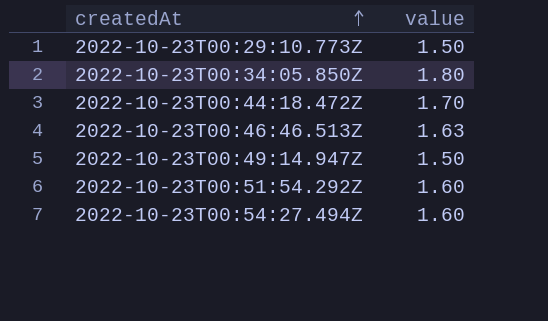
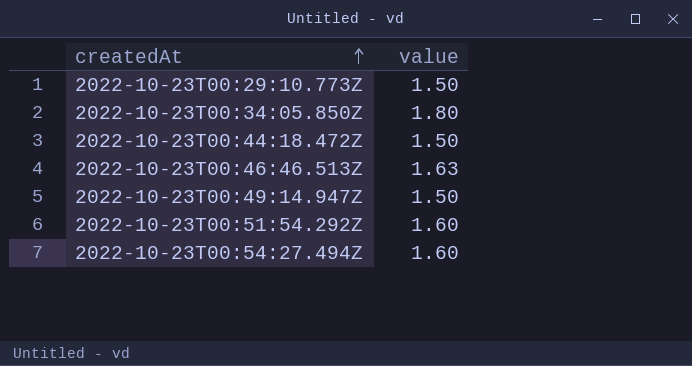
2022-10-23T00:44:18.472Z | value: 1.70 -> 1.50

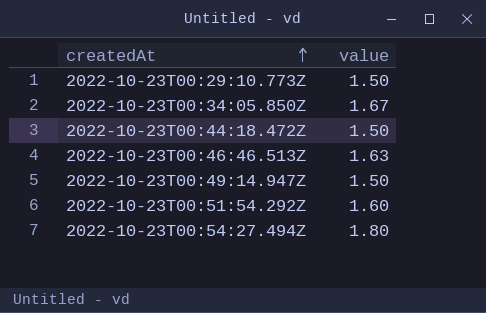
2022-10-23T00:34:05.850Z | value: 1.80 -> 1.67
2022-10-23T00:54:27.494Z | value: 1.60 -> 1.80

